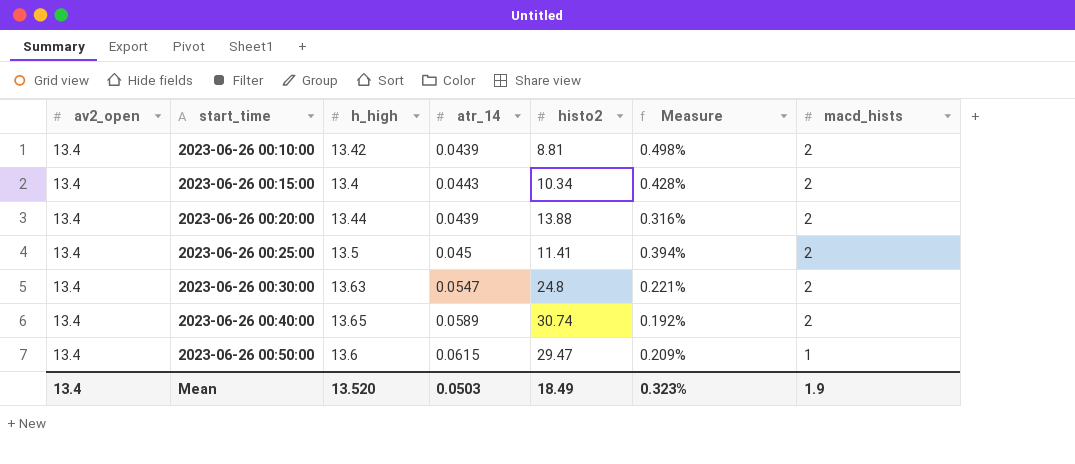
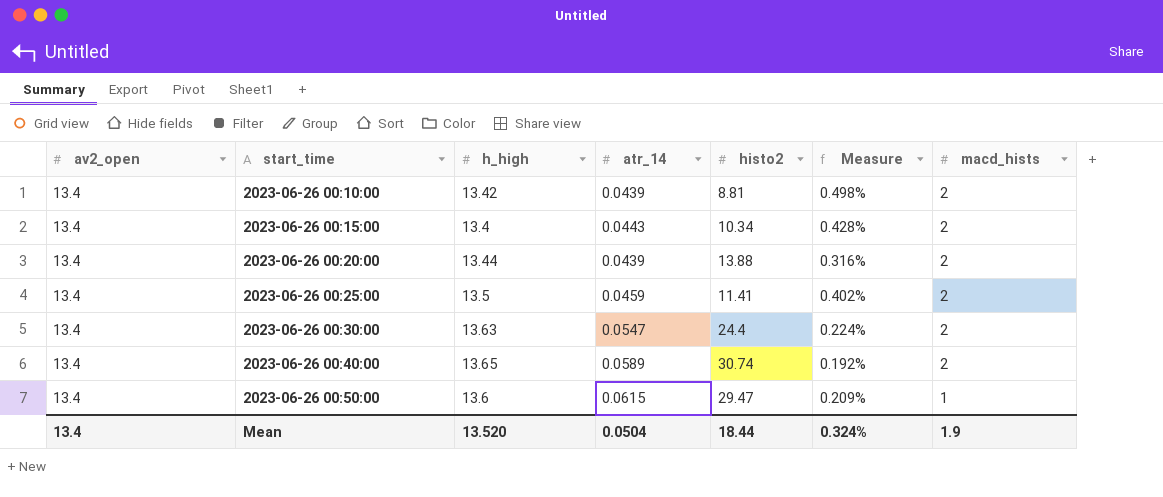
2023-06-26 00:25:00 | atr_14: 0.045 -> 0.0459
2023-06-26 00:25:00 | Measure: 0.394% -> 0.402%
2023-06-26 00:30:00 | histo2: 24.8 -> 24.4
2023-06-26 00:30:00 | Measure: 0.221% -> 0.224%
Mean | atr_14: 0.0503 -> 0.0504
Mean | histo2: 18.49 -> 18.44
Mean | Measure: 0.323% -> 0.324%

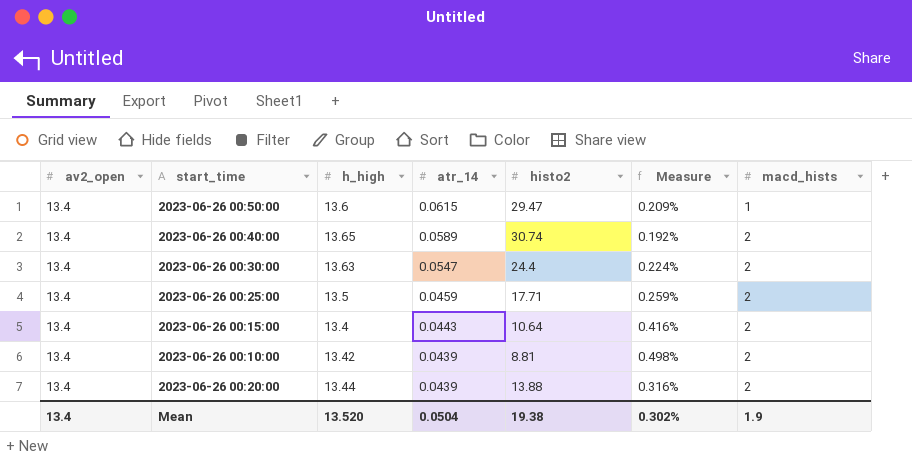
row order: start_time ascending -> atr_14 descending
2023-06-26 00:25:00 | histo2: 11.41 -> 17.71
2023-06-26 00:25:00 | Measure: 0.402% -> 0.259%
2023-06-26 00:15:00 | histo2: 10.34 -> 10.64
2023-06-26 00:15:00 | Measure: 0.428% -> 0.416%
Mean | histo2: 18.44 -> 19.38
Mean | Measure: 0.324% -> 0.302%

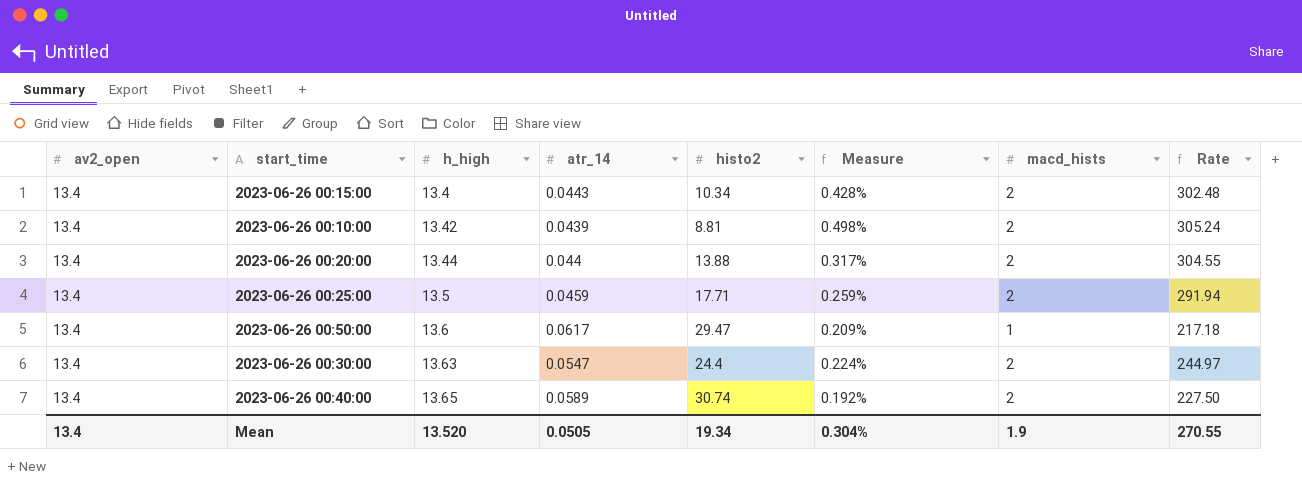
row order: atr_14 descending -> h_high ascending
column Rate | formula: none -> [av2_open] / [atr_14]
2023-06-26 00:15:00 | histo2: 10.64 -> 10.34
2023-06-26 00:15:00 | Measure: 0.416% -> 0.428%
2023-06-26 00:20:00 | atr_14: 0.0439 -> 0.044
2023-06-26 00:20:00 | Measure: 0.316% -> 0.317%
2023-06-26 00:50:00 | atr_14: 0.0615 -> 0.0617
Mean | atr_14: 0.0504 -> 0.0505
Mean | histo2: 19.38 -> 19.34
Mean | Measure: 0.302% -> 0.304%

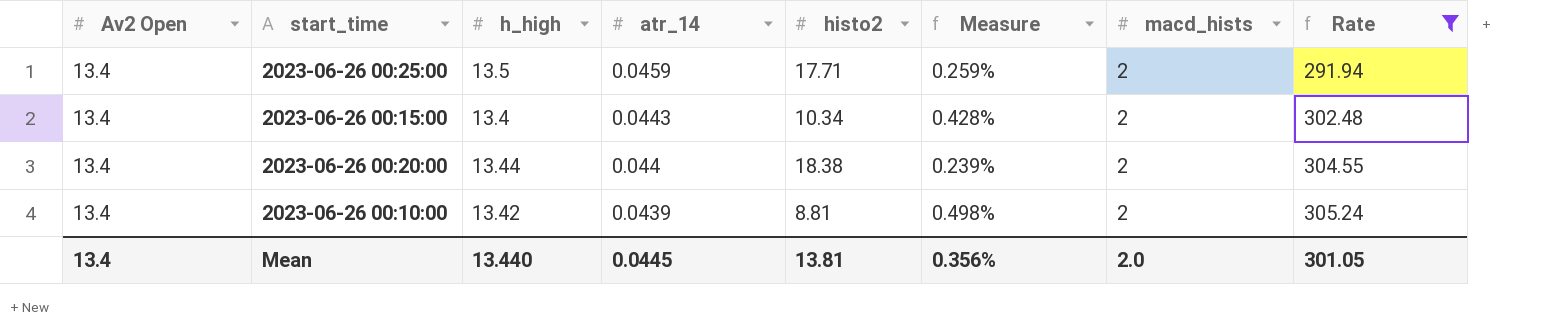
filter: none -> Rate >= 291.94
row order: h_high ascending -> atr_14 descending
column name: av2_open -> Av2 Open
2023-06-26 00:20:00 | histo2: 13.88 -> 18.38
2023-06-26 00:20:00 | Measure: 0.317% -> 0.239%
Mean | h_high: 13.520 -> 13.440
Mean | atr_14: 0.0505 -> 0.0445
Mean | histo2: 19.34 -> 13.81
Mean | Measure: 0.304% -> 0.356%
Mean | macd_hists: 1.9 -> 2.0
Mean | Rate: 270.55 -> 301.05

